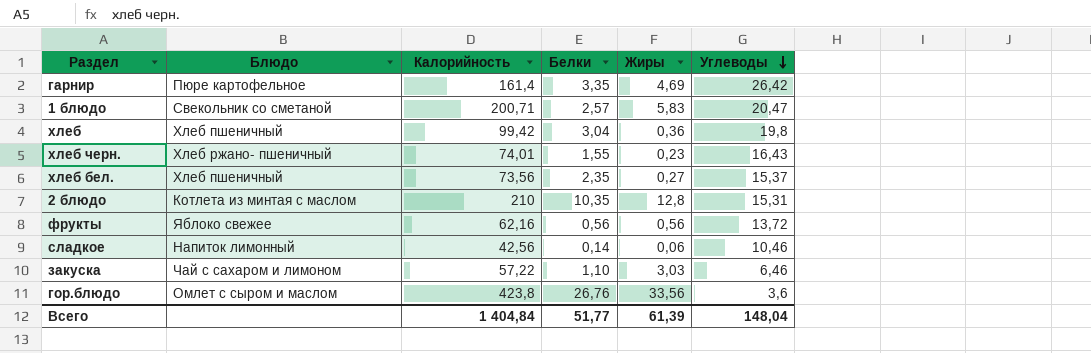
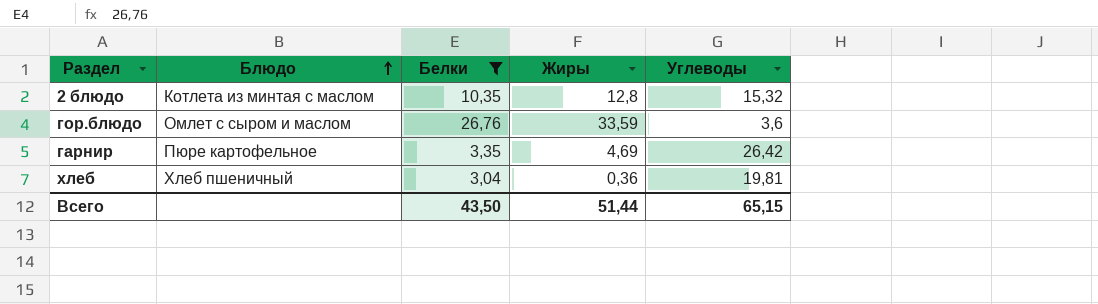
filter: none -> Белки >= 3,04
row order: Углеводы descending -> Блюдо ascending
column Калорийность | position: 3 -> none
2 блюдо | Углеводы: 15,31 -> 15,32
гор.блюдо | Жиры: 33,56 -> 33,59
хлеб | Углеводы: 19,8 -> 19,81
Всего | Белки: 51,77 -> 43,50
Всего | Жиры: 61,39 -> 51,44
Всего | Углеводы: 148,04 -> 65,15

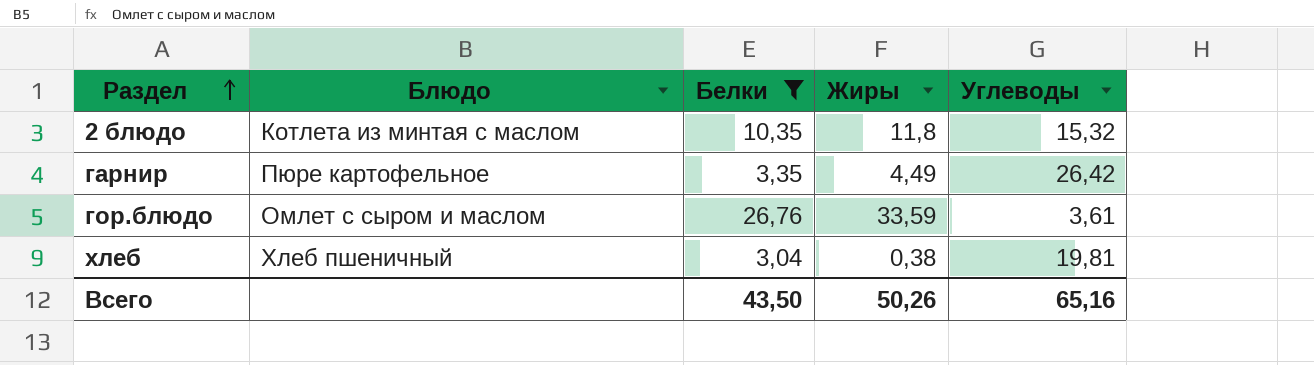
row order: Блюдо ascending -> Раздел ascending
2 блюдо | Жиры: 12,8 -> 11,8
гарнир | Жиры: 4,69 -> 4,49
гор.блюдо | Углеводы: 3,6 -> 3,61
хлеб | Жиры: 0,36 -> 0,38
Всего | Жиры: 51,44 -> 50,26
Всего | Углеводы: 65,15 -> 65,16

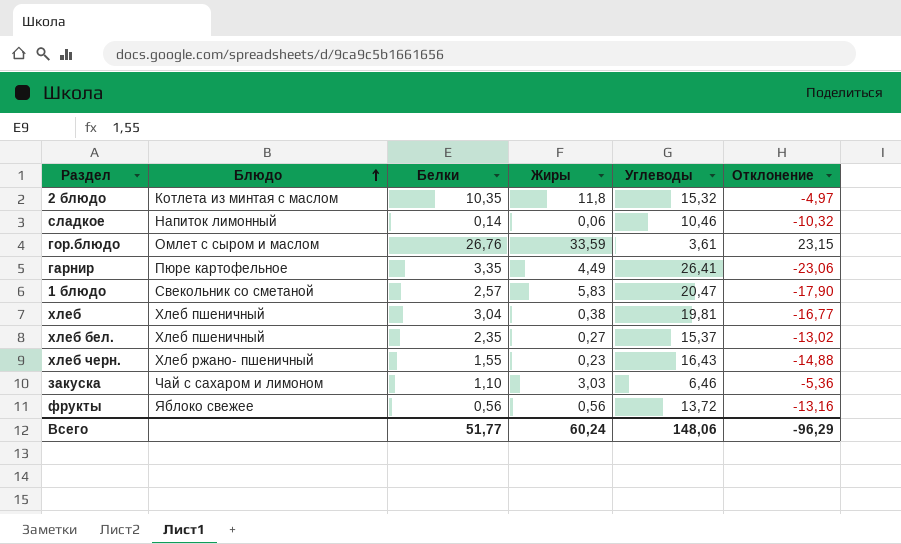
filter: Белки >= 3,04 -> none
row order: Раздел ascending -> Блюдо ascending
column Отклонение | formula: none -> [Белки] - [Углеводы]
гарнир | Углеводы: 26,42 -> 26,41
Всего | Белки: 43,50 -> 51,77
Всего | Жиры: 50,26 -> 60,24
Всего | Углеводы: 65,16 -> 148,06

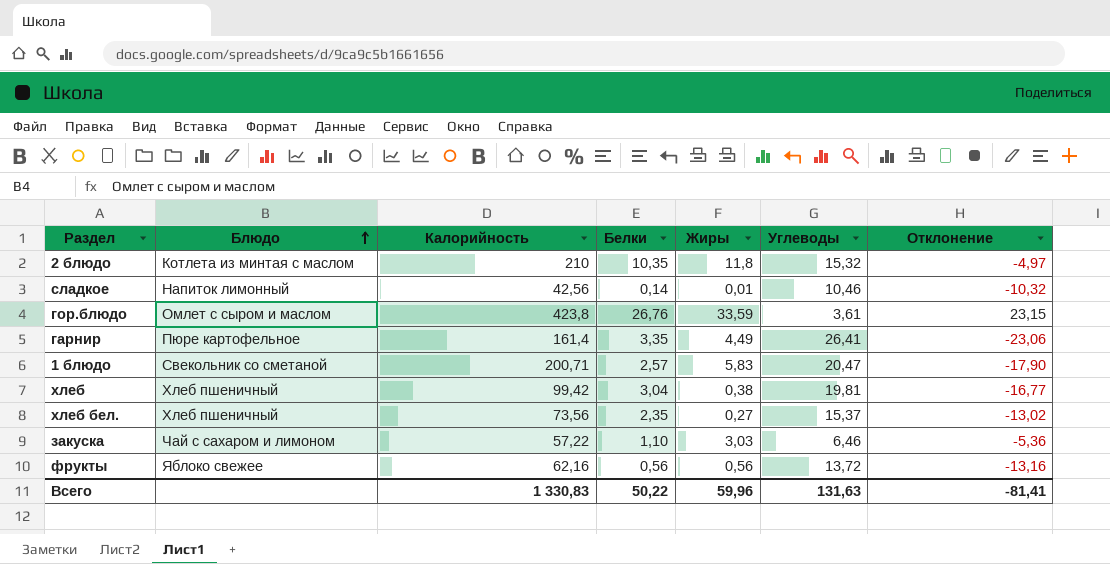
column Калорийность | position: none -> 3
row хлеб черн.: Хлеб ржано- пшеничный | 1,55 | 0,23 | 16,43 | -14,88 -> none
сладкое | Жиры: 0,06 -> 0,01
Всего | Белки: 51,77 -> 50,22
Всего | Жиры: 60,24 -> 59,96
Всего | Углеводы: 148,06 -> 131,63
Всего | Отклонение: -96,29 -> -81,41

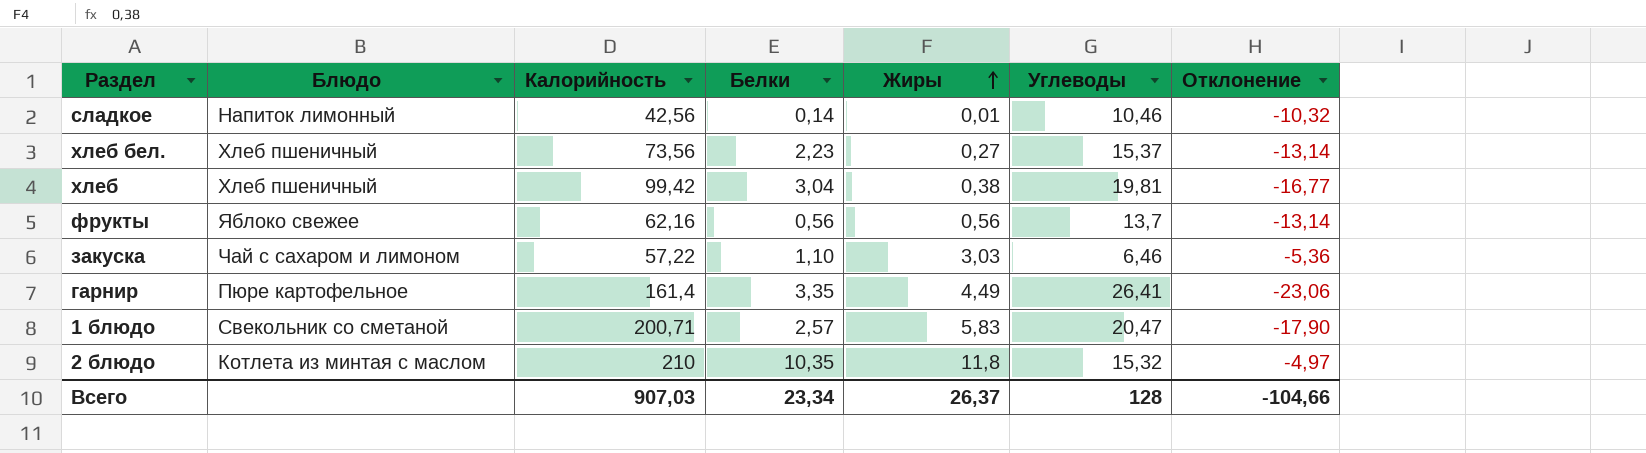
row order: Блюдо ascending -> Жиры ascending
row гор.блюдо: Омлет с сыром и маслом | 423,8 | 26,76 | 33,59 | 3,61 | 23,15 -> none
хлеб бел. | Белки: 2,35 -> 2,23
хлеб бел. | Отклонение: -13,02 -> -13,14
фрукты | Углеводы: 13,72 -> 13,7
фрукты | Отклонение: -13,16 -> -13,14
Всего | Калорийность: 1 330,83 -> 907,03
Всего | Белки: 50,22 -> 23,34
Всего | Жиры: 59,96 -> 26,37
Всего | Углеводы: 131,63 -> 128
Всего | Отклонение: -81,41 -> -104,66

